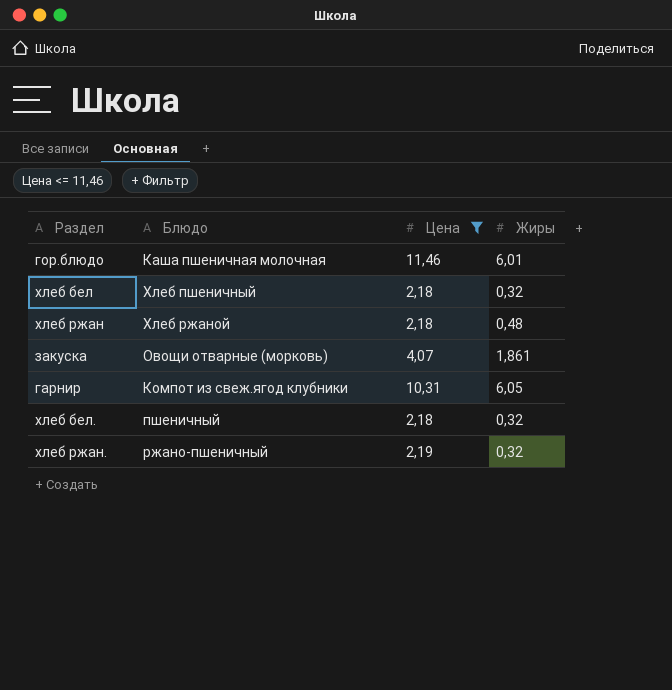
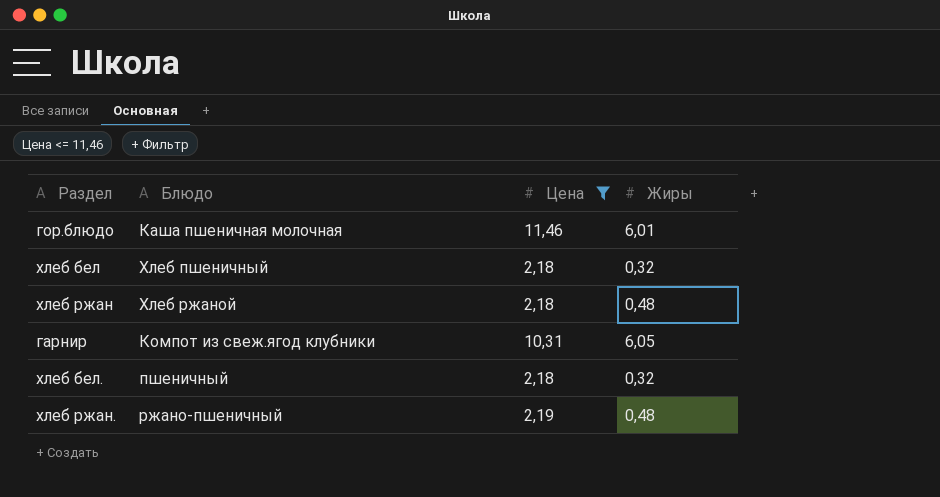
row закуска: Овощи отварные (морковь) | 4,07 | 1,861 -> none
хлеб ржан. | Жиры: 0,32 -> 0,48

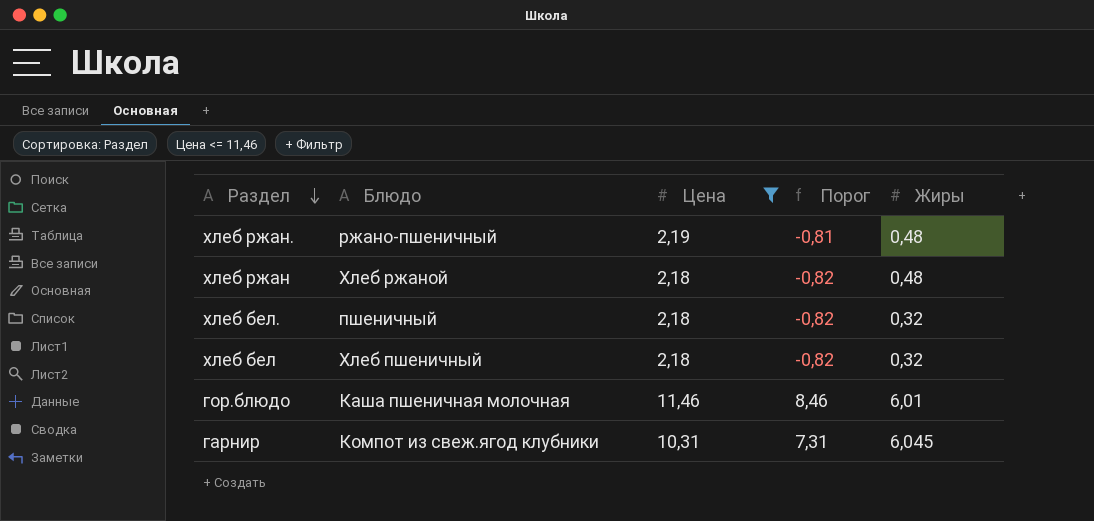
row order: none -> Раздел descending
column Порог | formula: none -> [Цена] - 3
гарнир | Жиры: 6,05 -> 6,045

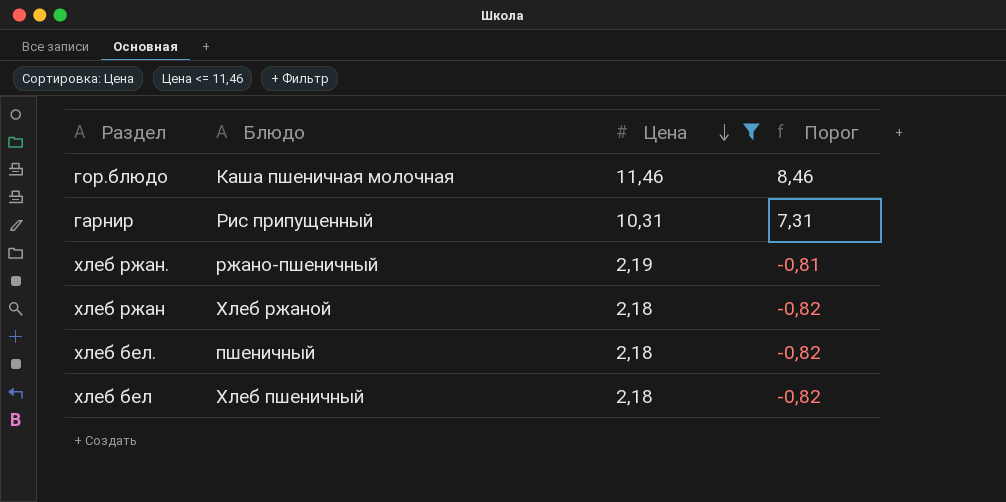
row order: Раздел descending -> Цена descending
column Жиры | position: 5 -> none
гарнир | Блюдо: Компот из свеж.ягод клубники -> Рис припущенный

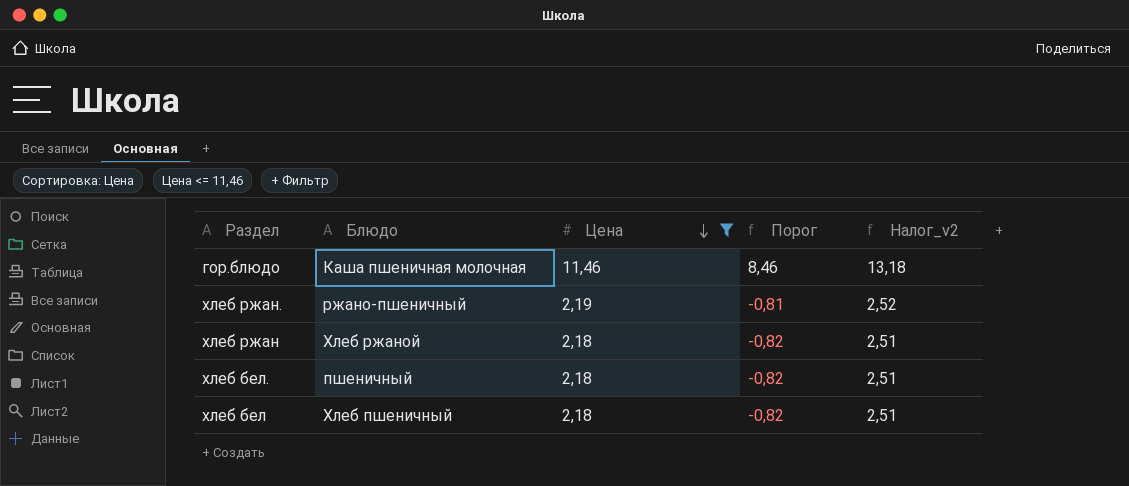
column Налог_v2 | formula: none -> [Цена] * 1,15
row гарнир: Рис припущенный | 10,31 | 7,31 -> none

